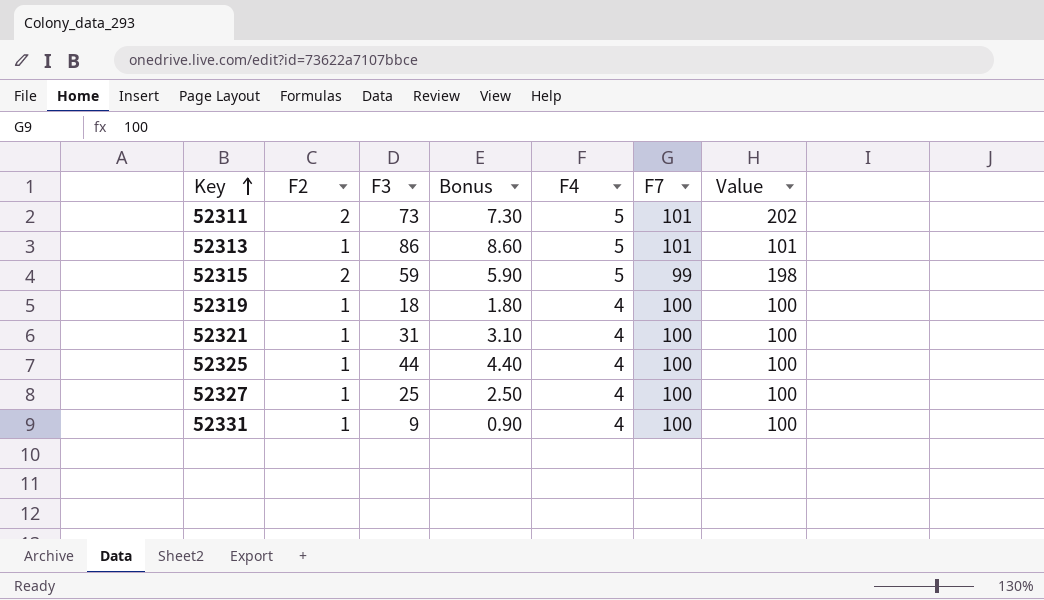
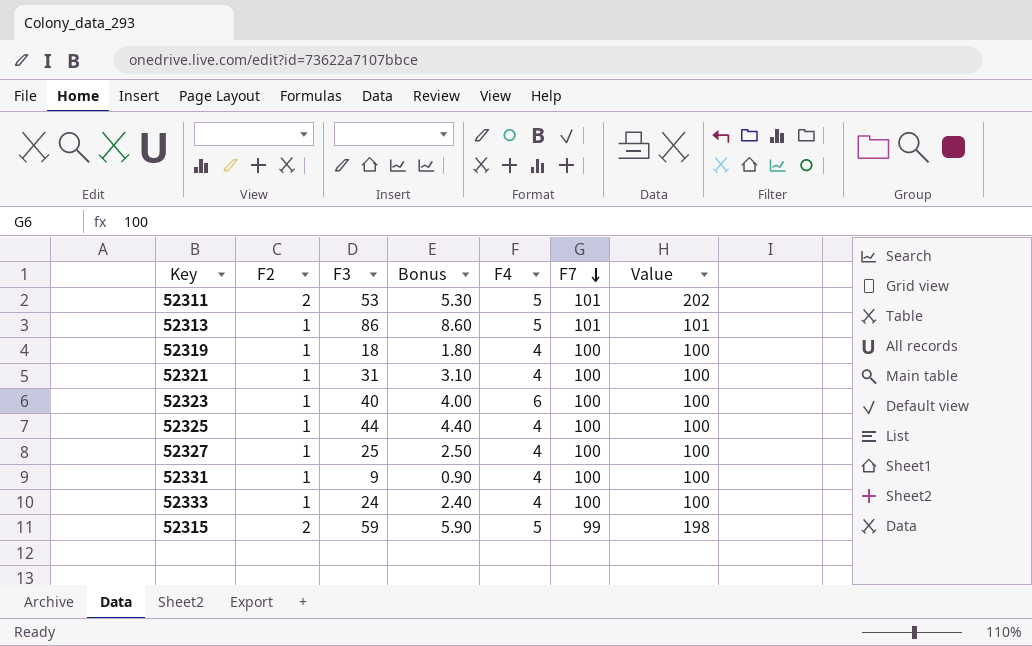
row order: Key ascending -> F7 descending
52311 | F3: 73 -> 53
52311 | Bonus: 7.30 -> 5.30
row 52323: none -> 1 | 40 | 4.00 | 6 | 100 | 100
row 52333: none -> 1 | 24 | 2.40 | 4 | 100 | 100

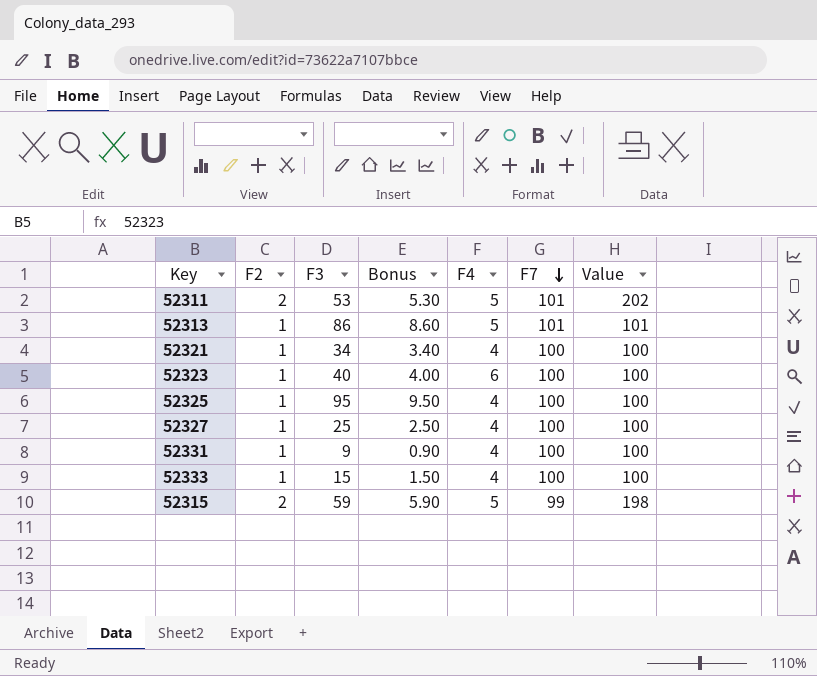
row 52319: 1 | 18 | 1.80 | 4 | 100 | 100 -> none
52321 | F3: 31 -> 34
52321 | Bonus: 3.10 -> 3.40
52325 | F3: 44 -> 95
52325 | Bonus: 4.40 -> 9.50
52333 | F3: 24 -> 15
52333 | Bonus: 2.40 -> 1.50

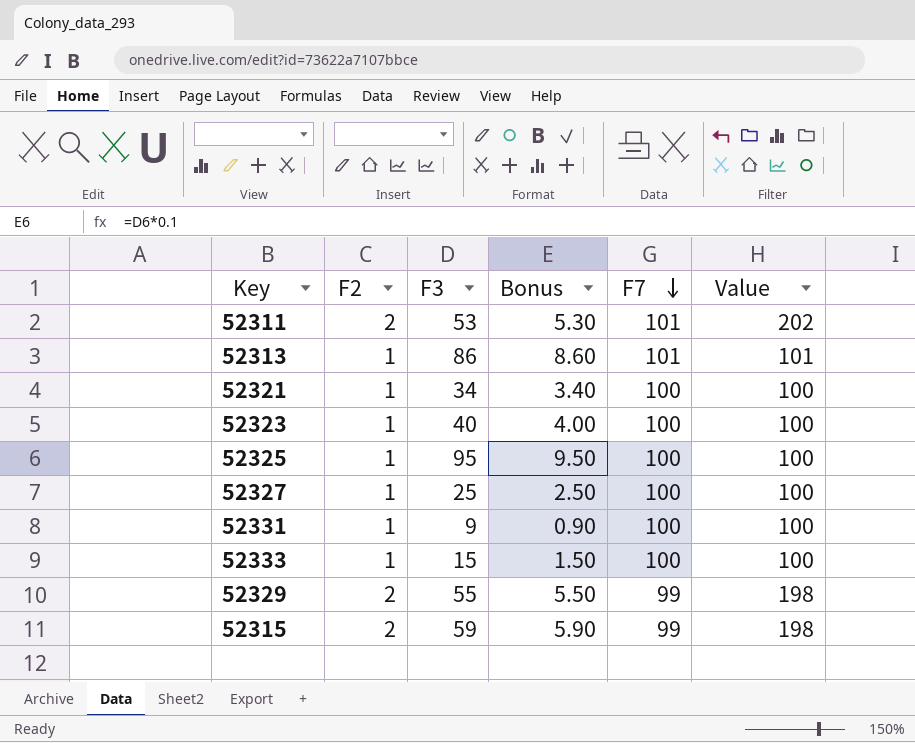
column F4 | position: 5 -> none
row 52329: none -> 2 | 55 | 5.50 | 99 | 198

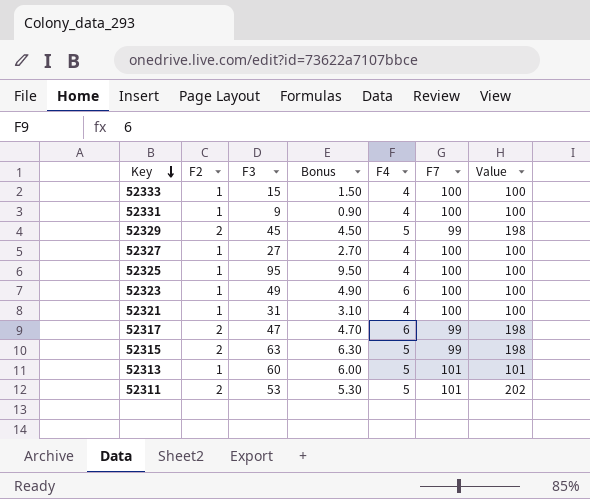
row order: F7 descending -> Key descending
column F4 | position: none -> 5
52329 | F3: 55 -> 45
52329 | Bonus: 5.50 -> 4.50
52327 | F3: 25 -> 27
52327 | Bonus: 2.50 -> 2.70
52323 | F3: 40 -> 49
52323 | Bonus: 4.00 -> 4.90
52321 | F3: 34 -> 31
52321 | Bonus: 3.40 -> 3.10
row 52317: none -> 2 | 47 | 4.70 | 6 | 99 | 198
52315 | F3: 59 -> 63
52315 | Bonus: 5.90 -> 6.30
52313 | F3: 86 -> 60
52313 | Bonus: 8.60 -> 6.00

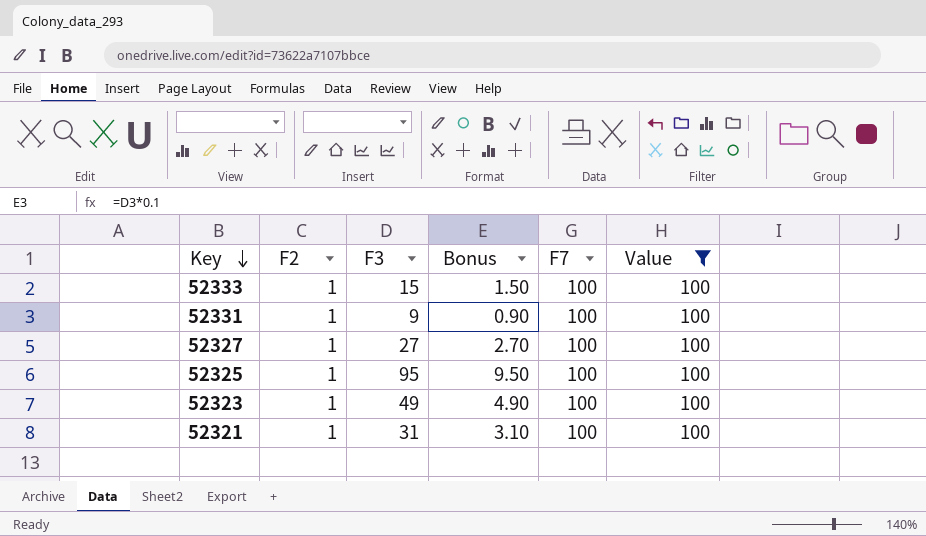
filter: none -> Value = 100
column F4 | position: 5 -> none

